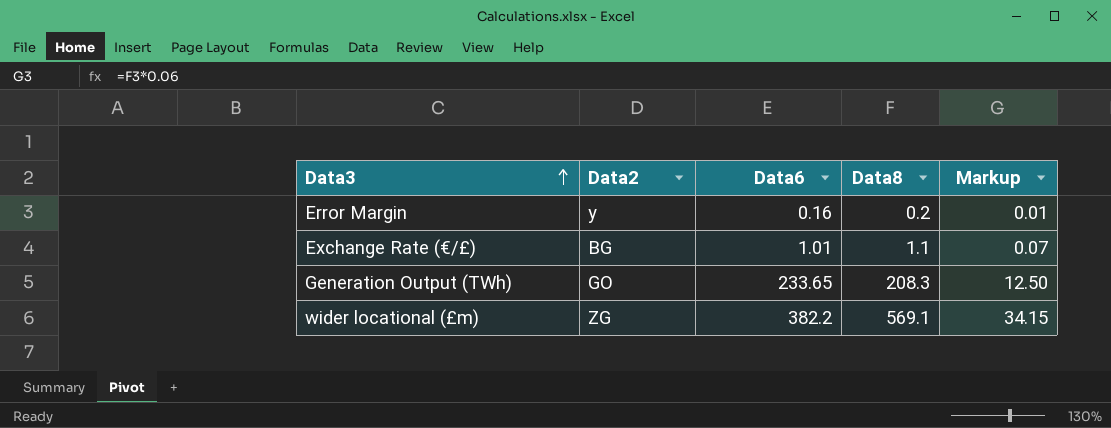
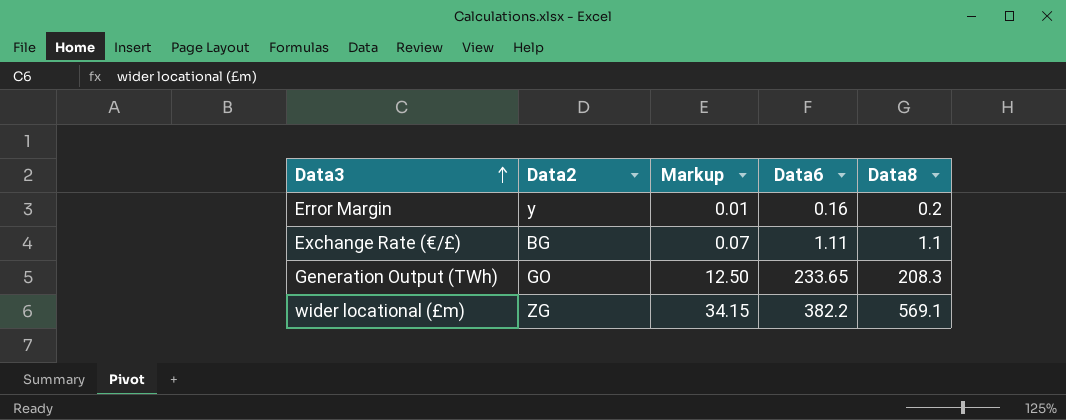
column Markup | position: 5 -> 3
Exchange Rate (€/£) | Data6: 1.01 -> 1.11

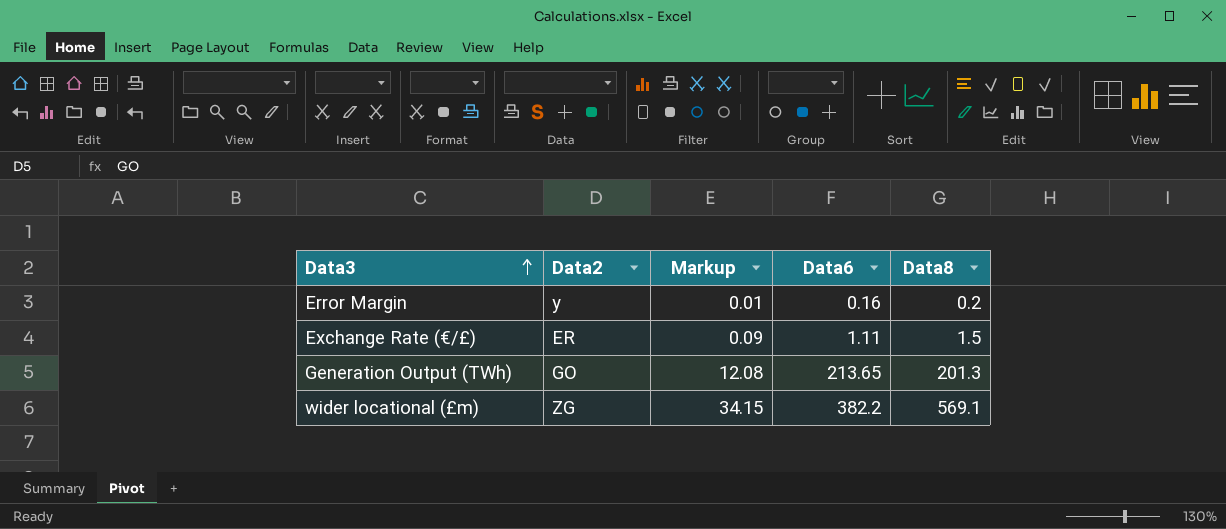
Exchange Rate (€/£) | Data2: BG -> ER
Exchange Rate (€/£) | Markup: 0.07 -> 0.09
Exchange Rate (€/£) | Data8: 1.1 -> 1.5
Generation Output (TWh) | Markup: 12.50 -> 12.08
Generation Output (TWh) | Data6: 233.65 -> 213.65
Generation Output (TWh) | Data8: 208.3 -> 201.3

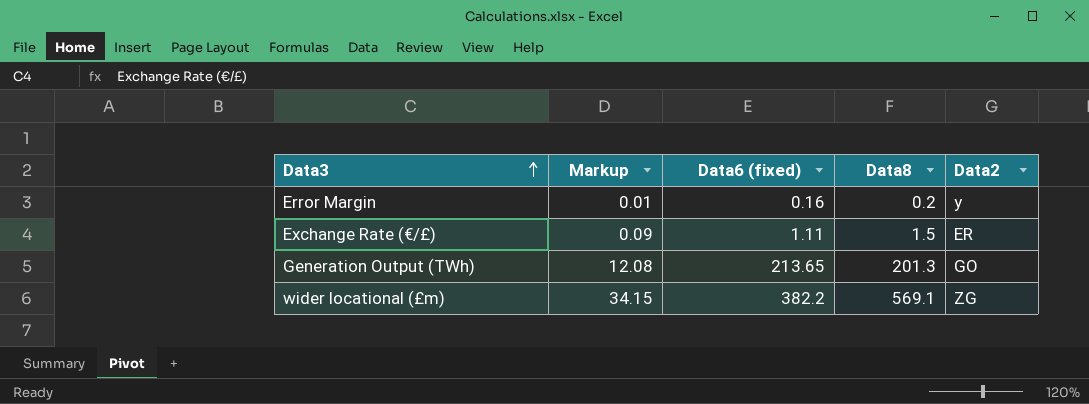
column name: Data6 -> Data6 (fixed)
column Data2 | position: 2 -> 5

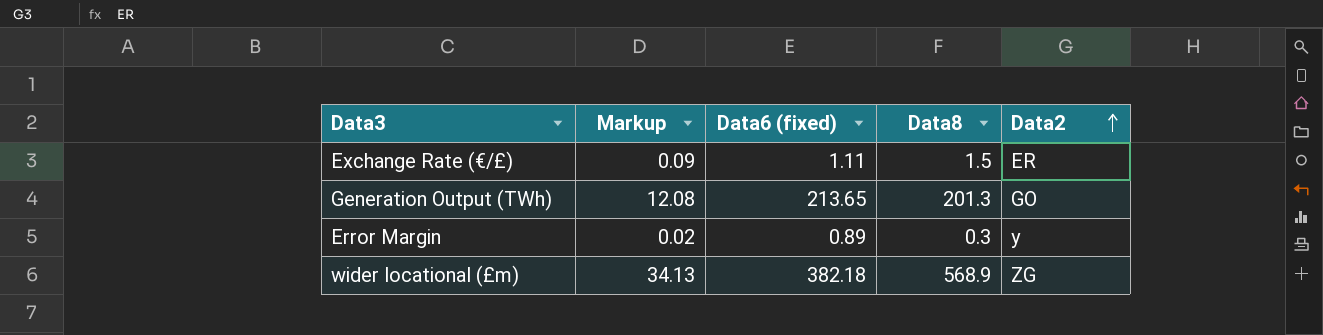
row order: Data3 ascending -> Data2 ascending
Error Margin | Markup: 0.01 -> 0.02
Error Margin | Data6 (fixed): 0.16 -> 0.89
Error Margin | Data8: 0.2 -> 0.3
wider locational (£m) | Markup: 34.15 -> 34.13
wider locational (£m) | Data6 (fixed): 382.2 -> 382.18
wider locational (£m) | Data8: 569.1 -> 568.9

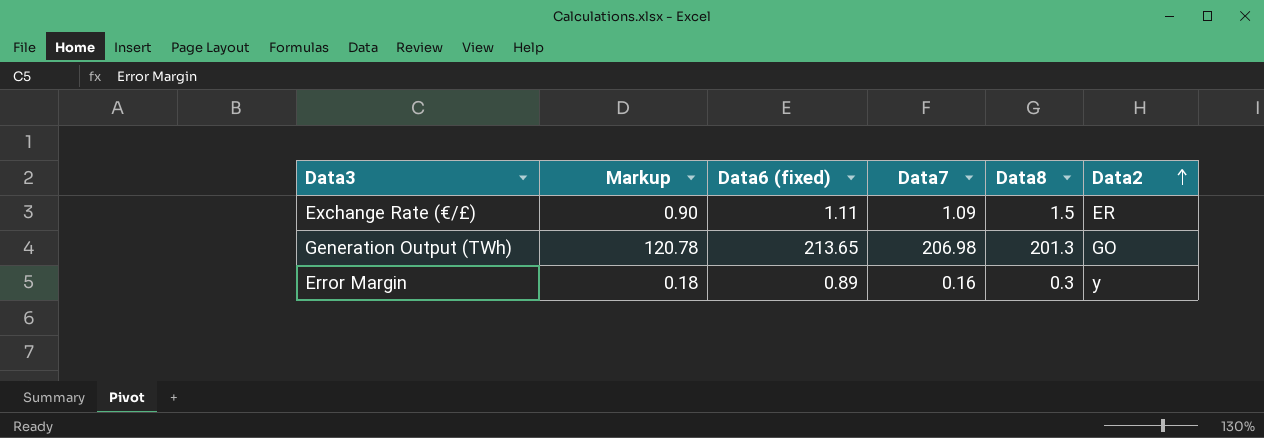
column Markup | formula: [Data8] * 0.06 -> [Data8] * 0.6
column Data7 | position: none -> 4
row wider locational (£m): 34.13 | 382.18 | 568.9 | ZG -> none

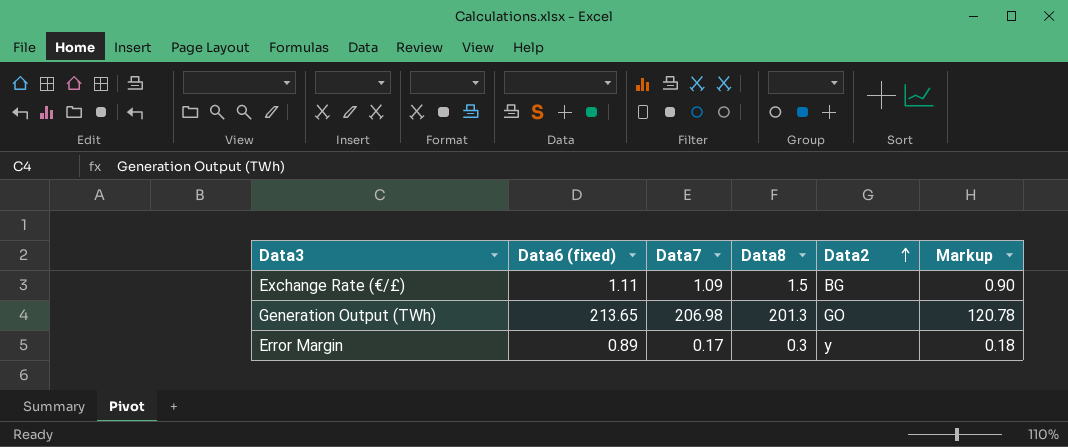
column Markup | position: 2 -> 6
Exchange Rate (€/£) | Data2: ER -> BG
Error Margin | Data7: 0.16 -> 0.17

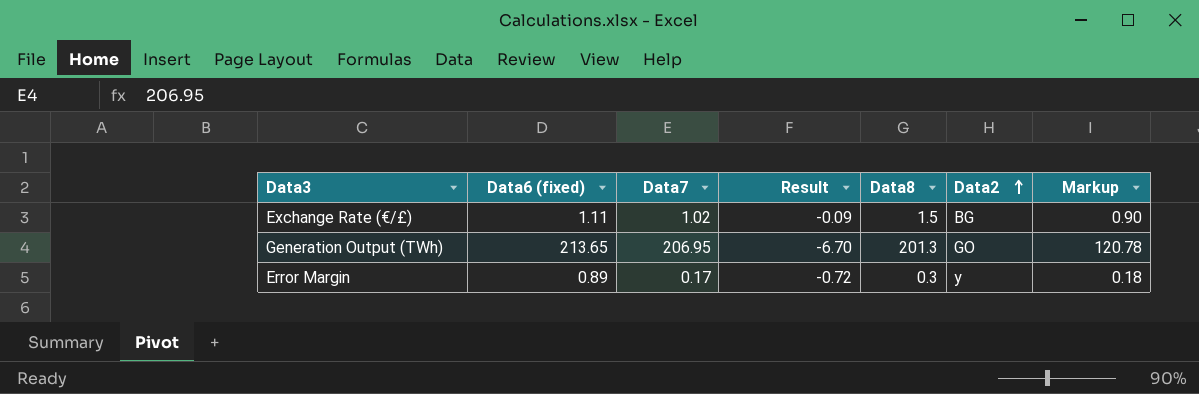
column Result | formula: none -> [Data7] - [Data6 (fixed)]
Exchange Rate (€/£) | Data7: 1.09 -> 1.02
Generation Output (TWh) | Data7: 206.98 -> 206.95

